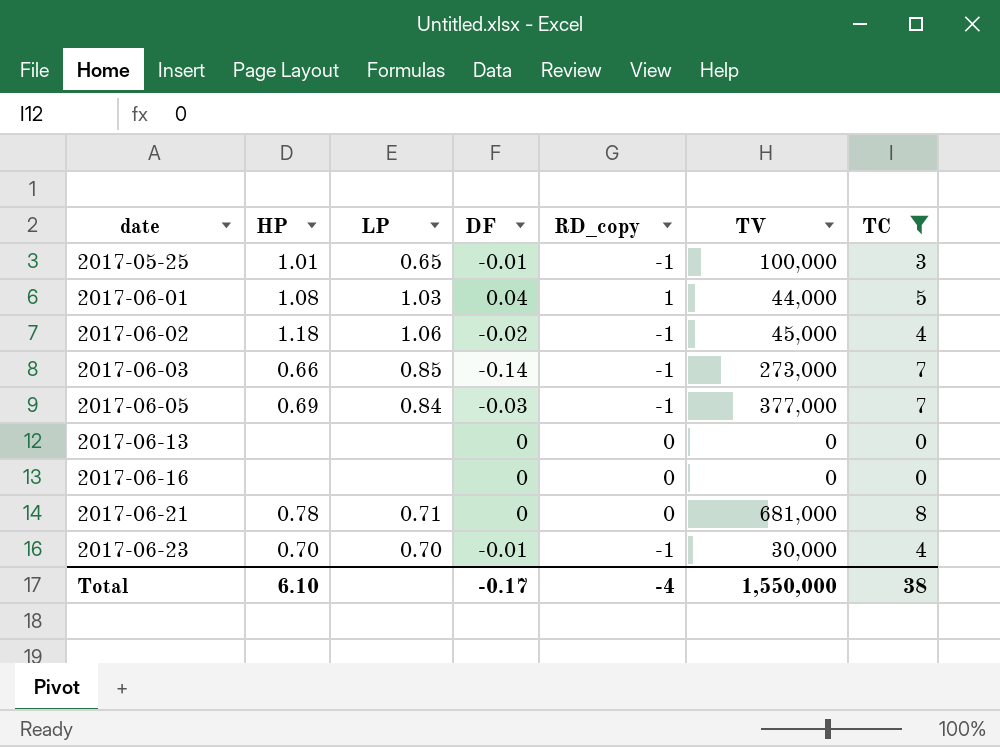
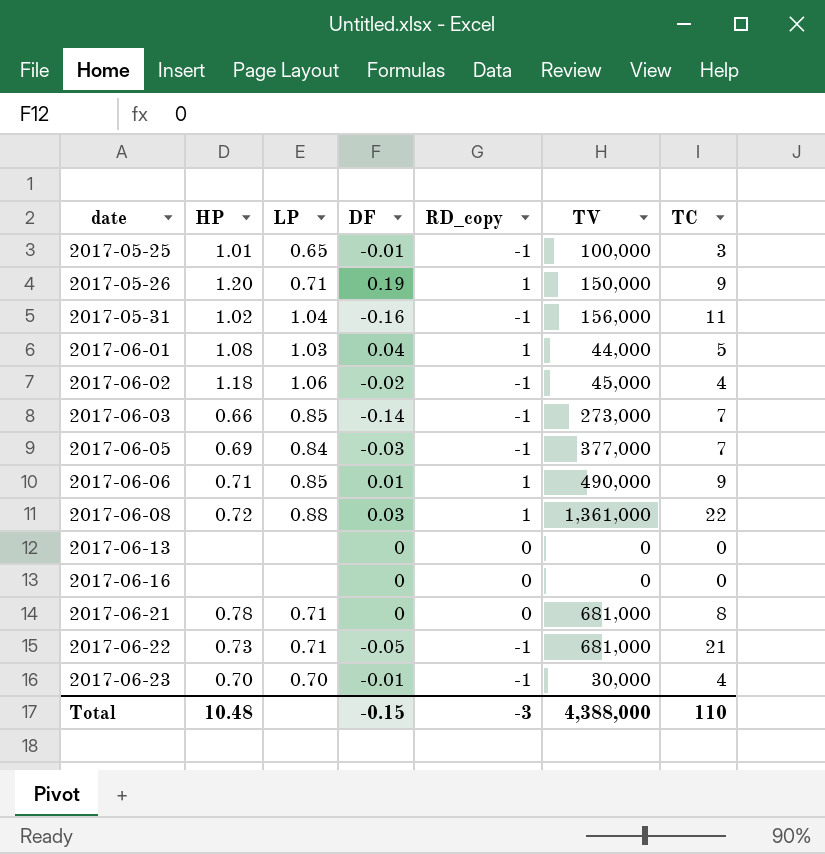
filter: TC <= 8 -> none
Total | HP: 6.10 -> 10.48
Total | DF: -0.17 -> -0.15
Total | RD_copy: -4 -> -3
Total | TV: 1,550,000 -> 4,388,000
Total | TC: 38 -> 110

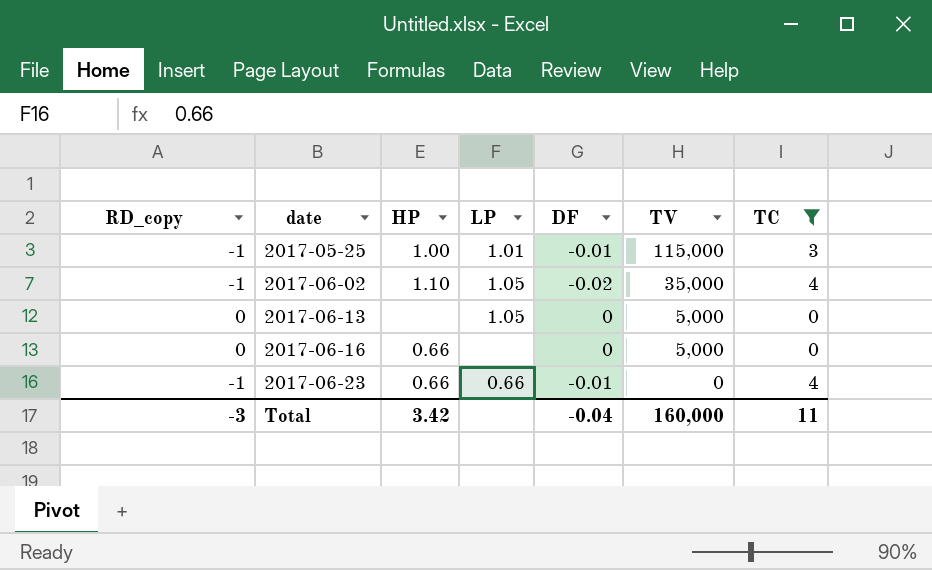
filter: none -> TC <= 4
column RD_copy | position: 5 -> 1
2017-05-25 | HP: 1.01 -> 1.00
2017-05-25 | LP: 0.65 -> 1.01
2017-05-25 | TV: 100,000 -> 115,000
2017-06-02 | HP: 1.18 -> 1.10
2017-06-02 | LP: 1.06 -> 1.05
2017-06-02 | TV: 45,000 -> 35,000
2017-06-13 | LP: none -> 1.05
2017-06-13 | TV: 0 -> 5,000
2017-06-16 | HP: none -> 0.66
2017-06-16 | TV: 0 -> 5,000
2017-06-23 | HP: 0.70 -> 0.66
2017-06-23 | LP: 0.70 -> 0.66
2017-06-23 | TV: 30,000 -> 0
Total | HP: 10.48 -> 3.42
Total | DF: -0.15 -> -0.04
Total | TV: 4,388,000 -> 160,000
Total | TC: 110 -> 11

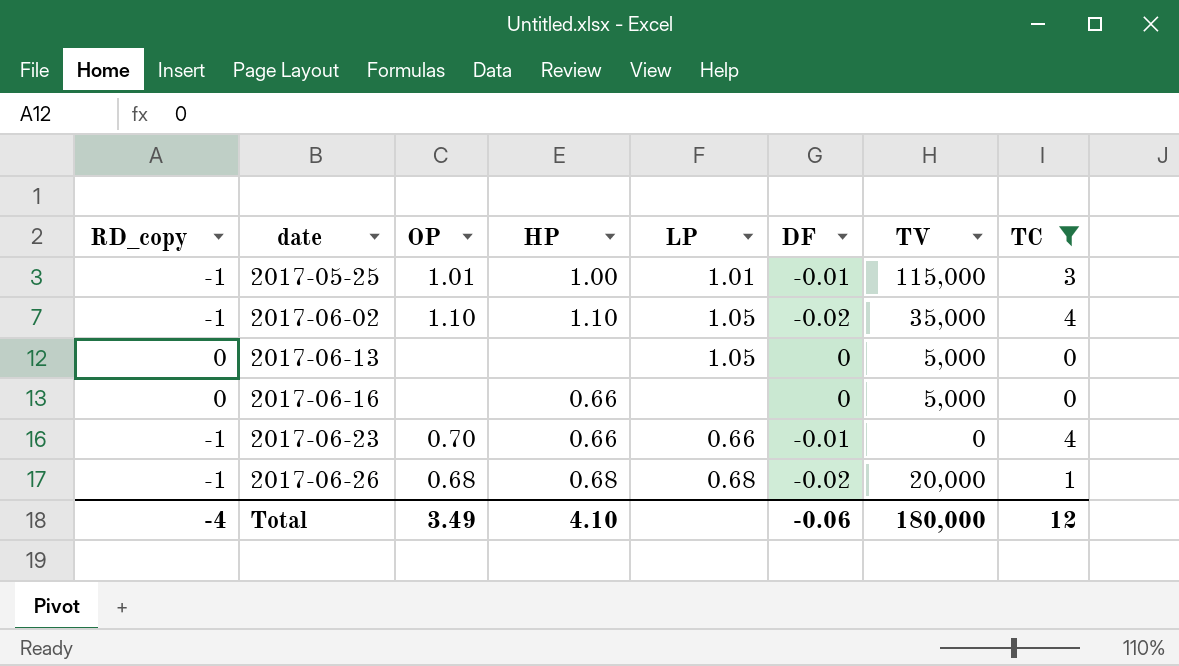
column OP | position: none -> 3
row 2017-06-26: none -> -1 | 0.68 | 0.68 | 0.68 | -0.02 | 20,000 | 1
Total | RD_copy: -3 -> -4
Total | HP: 3.42 -> 4.10
Total | DF: -0.04 -> -0.06
Total | TV: 160,000 -> 180,000
Total | TC: 11 -> 12

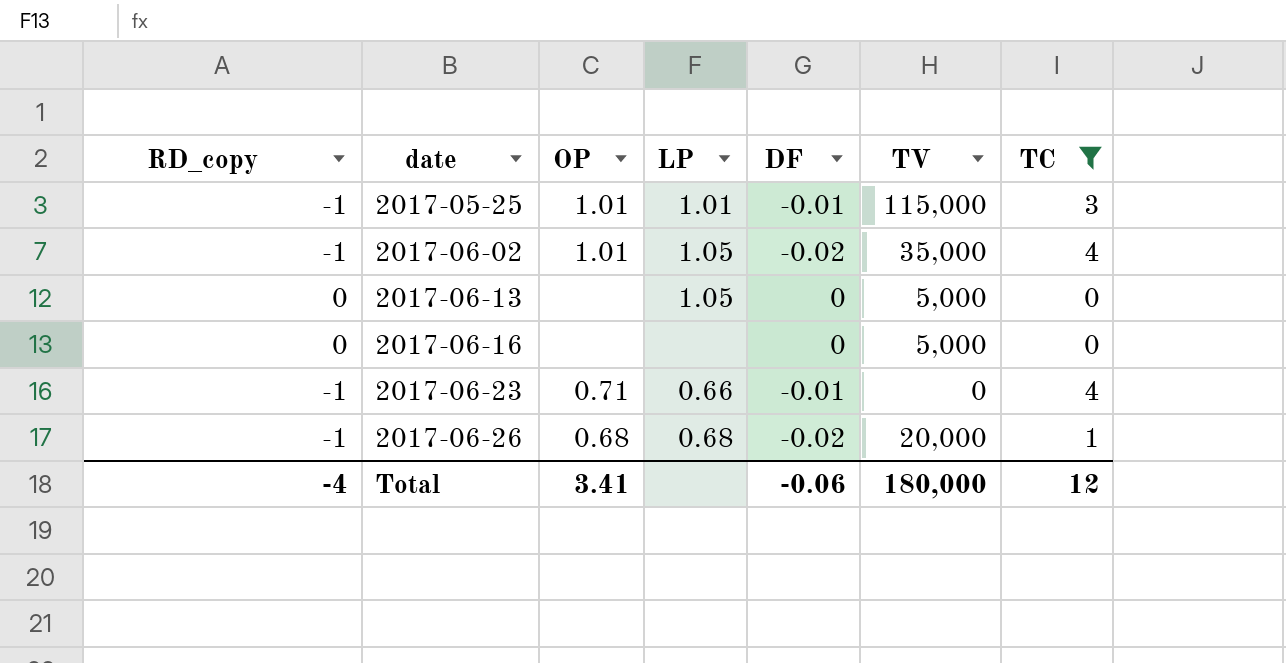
column HP | position: 4 -> none
2017-06-02 | OP: 1.10 -> 1.01
2017-06-23 | OP: 0.70 -> 0.71
Total | OP: 3.49 -> 3.41

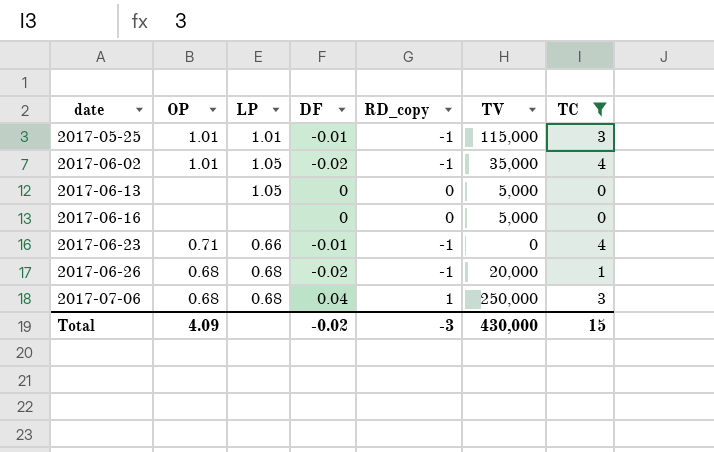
column RD_copy | position: 1 -> 5
row 2017-07-06: none -> 0.68 | 0.68 | 0.04 | 1 | 250,000 | 3
Total | OP: 3.41 -> 4.09
Total | DF: -0.06 -> -0.02
Total | RD_copy: -4 -> -3
Total | TV: 180,000 -> 430,000
Total | TC: 12 -> 15

